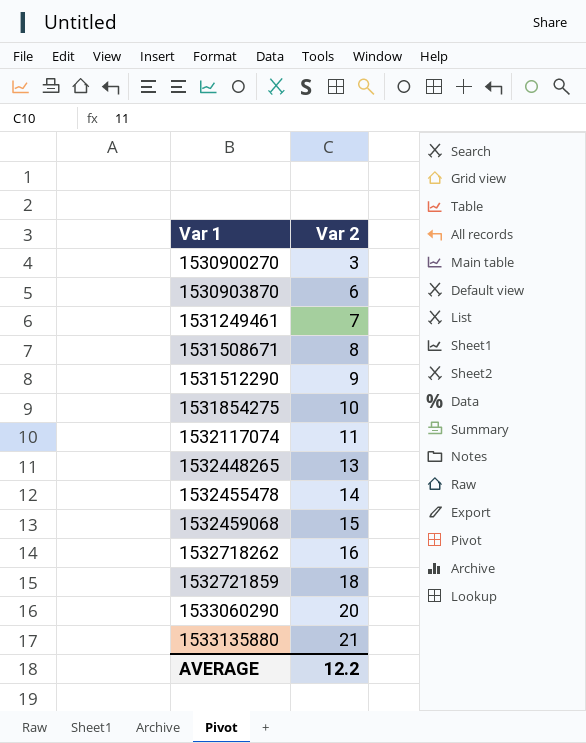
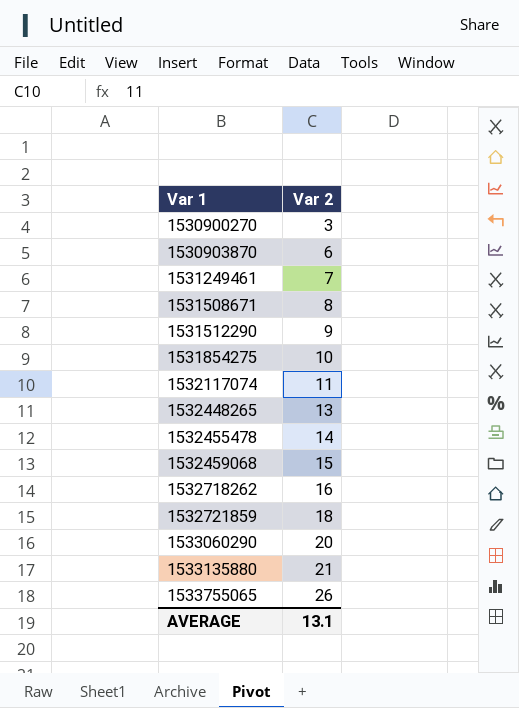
row 1533755065: none -> 26
AVERAGE | Var 2: 12.2 -> 13.1

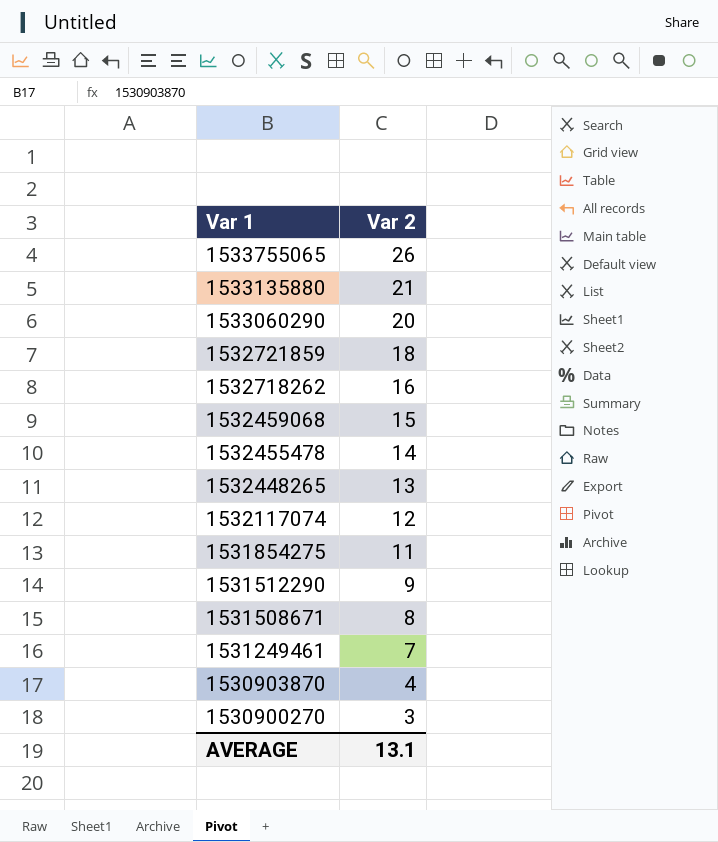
row order: Var 1 ascending -> Var 1 descending
1532117074 | Var 2: 11 -> 12
1531854275 | Var 2: 10 -> 11
1530903870 | Var 2: 6 -> 4

